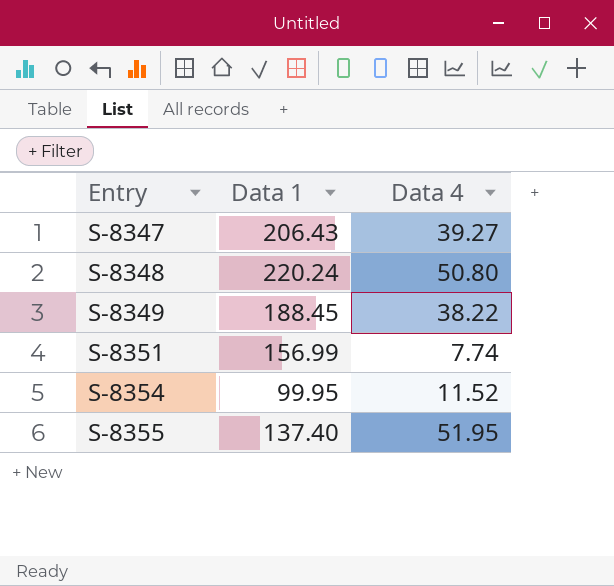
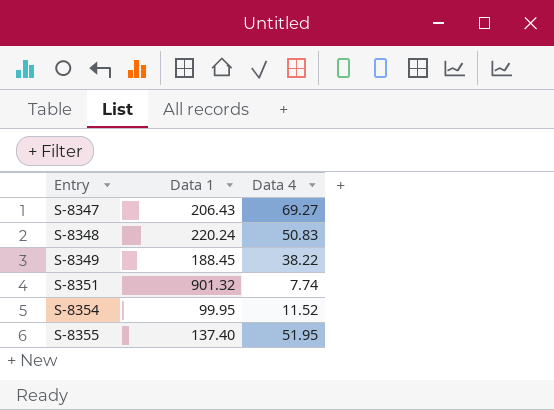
S-8347 | Data 4: 39.27 -> 69.27
S-8348 | Data 4: 50.80 -> 50.83
S-8351 | Data 1: 156.99 -> 901.32

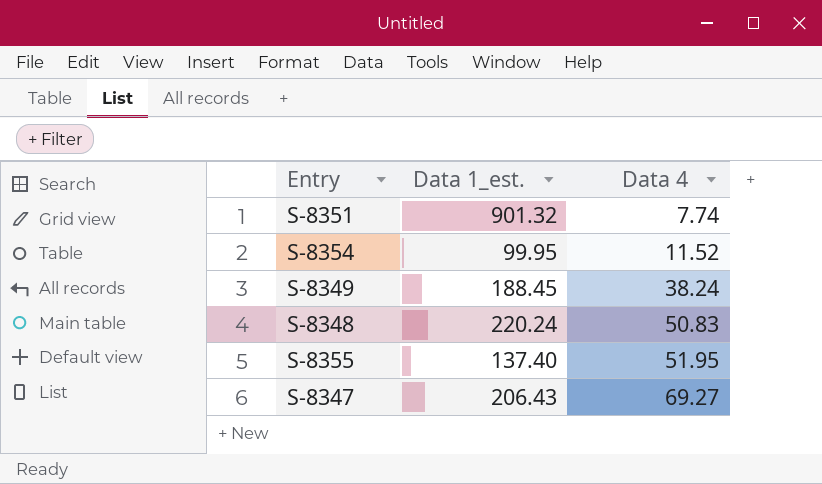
row order: Entry ascending -> Data 4 ascending
column name: Data 1 -> Data 1_est.
S-8349 | Data 4: 38.22 -> 38.24

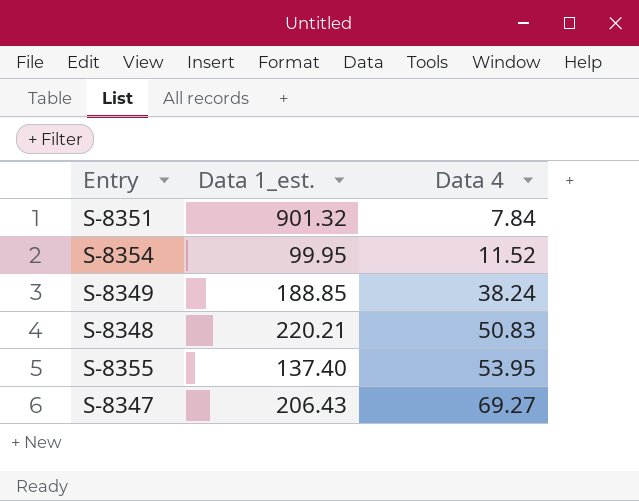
S-8351 | Data 4: 7.74 -> 7.84
S-8349 | Data 1_est.: 188.45 -> 188.85
S-8348 | Data 1_est.: 220.24 -> 220.21
S-8355 | Data 4: 51.95 -> 53.95

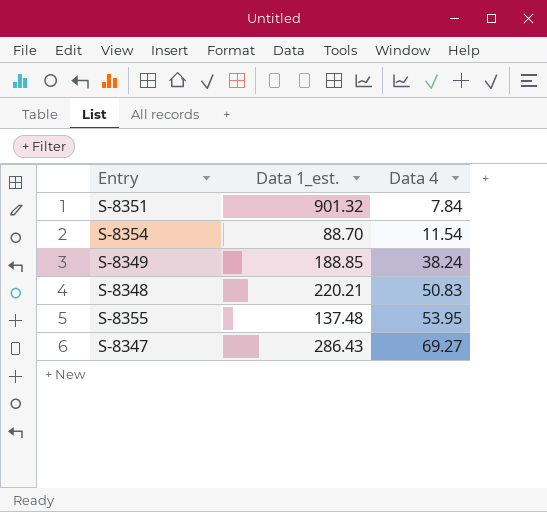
S-8354 | Data 1_est.: 99.95 -> 88.70
S-8354 | Data 4: 11.52 -> 11.54
S-8355 | Data 1_est.: 137.40 -> 137.48
S-8347 | Data 1_est.: 206.43 -> 286.43

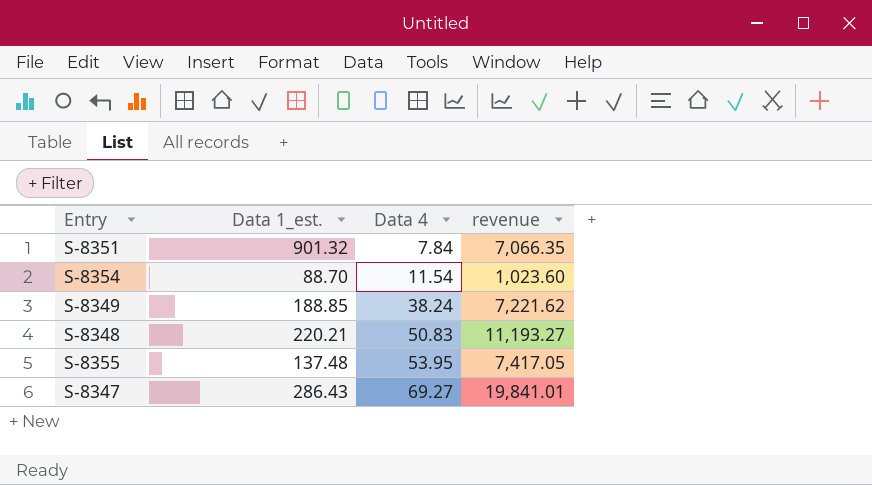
column revenue | formula: none -> [Data 1_est.] * [Data 4]

